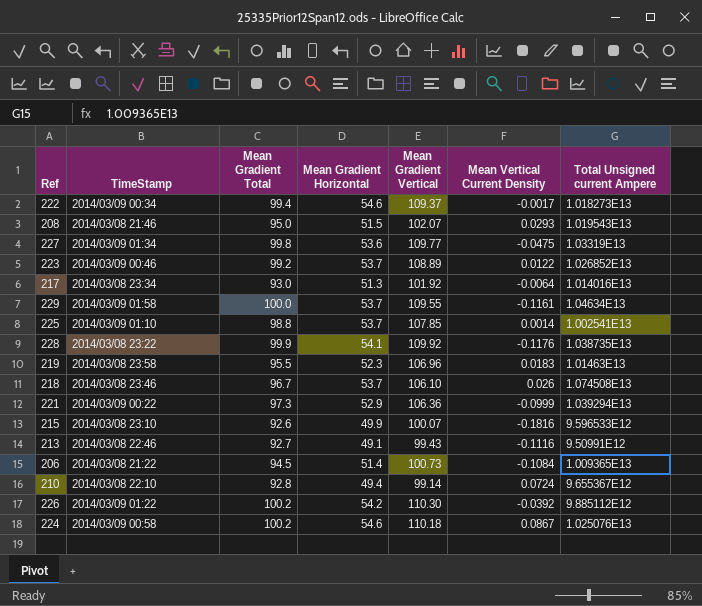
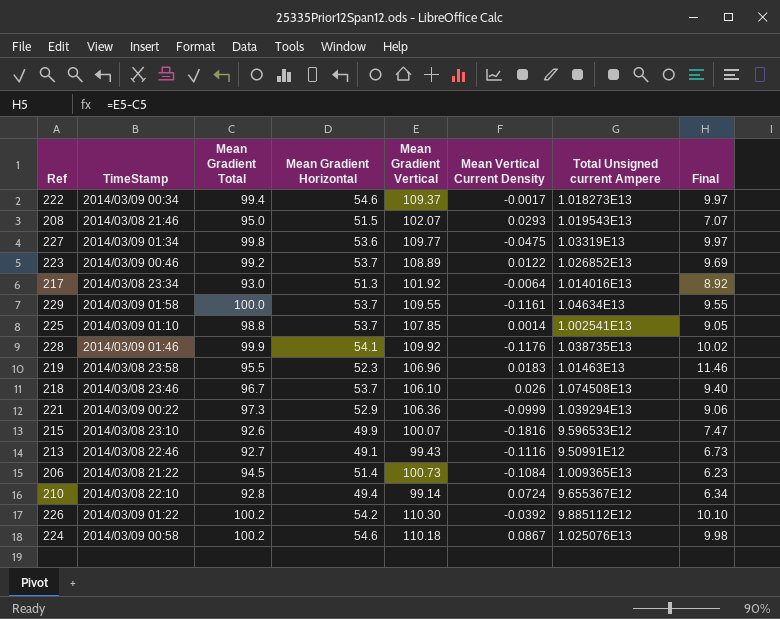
column Final | formula: none -> [Mean Gradient Vertical] - [Mean Gradient Total]
228 | TimeStamp: 2014/03/08 23:22 -> 2014/03/09 01:46

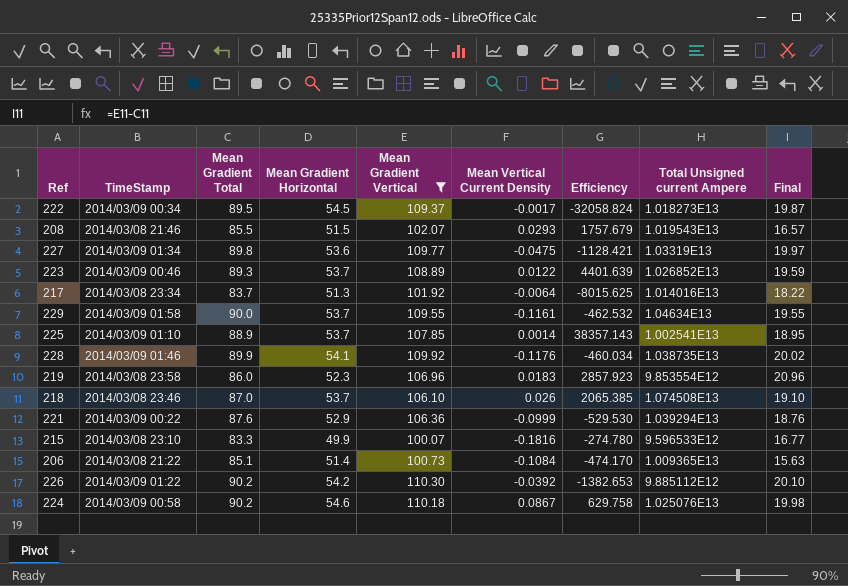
filter: none -> Mean Gradient Vertical >= 100.07
column Efficiency | formula: none -> [Mean Gradient Horizontal] / [Mean Vertical Current Density]
222 | Mean Gradient Total: 99.4 -> 89.5
222 | Mean Gradient Horizontal: 54.6 -> 54.5
222 | Final: 9.97 -> 19.87
208 | Mean Gradient Total: 95.0 -> 85.5
208 | Final: 7.07 -> 16.57
227 | Mean Gradient Total: 99.8 -> 89.8
227 | Final: 9.97 -> 19.97
223 | Mean Gradient Total: 99.2 -> 89.3
223 | Final: 9.69 -> 19.59
217 | Mean Gradient Total: 93.0 -> 83.7
217 | Final: 8.92 -> 18.22
229 | Mean Gradient Total: 100.0 -> 90.0
229 | Final: 9.55 -> 19.55
225 | Mean Gradient Total: 98.8 -> 88.9
225 | Final: 9.05 -> 18.95
228 | Mean Gradient Total: 99.9 -> 89.9
228 | Final: 10.02 -> 20.02
219 | Mean Gradient Total: 95.5 -> 86.0
219 | Total Unsigned current Ampere: 1.01463E13 -> 9.853554E12
219 | Final: 11.46 -> 20.96
218 | Mean Gradient Total: 96.7 -> 87.0
218 | Final: 9.40 -> 19.10
221 | Mean Gradient Total: 97.3 -> 87.6
221 | Final: 9.06 -> 18.76
215 | Mean Gradient Total: 92.6 -> 83.3
215 | Final: 7.47 -> 16.77
206 | Mean Gradient Total: 94.5 -> 85.1
206 | Final: 6.23 -> 15.63
226 | Mean Gradient Total: 100.2 -> 90.2
226 | Final: 10.10 -> 20.10
224 | Mean Gradient Total: 100.2 -> 90.2
224 | Final: 9.98 -> 19.98

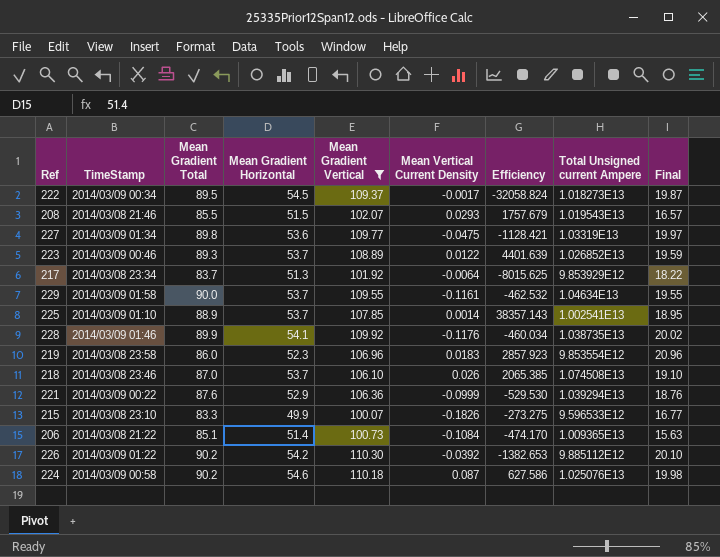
217 | Total Unsigned current Ampere: 1.014016E13 -> 9.853929E12
215 | Mean Vertical Current Density: -0.1816 -> -0.1826
215 | Efficiency: -274.780 -> -273.275
224 | Mean Vertical Current Density: 0.0867 -> 0.087
224 | Efficiency: 629.758 -> 627.586

